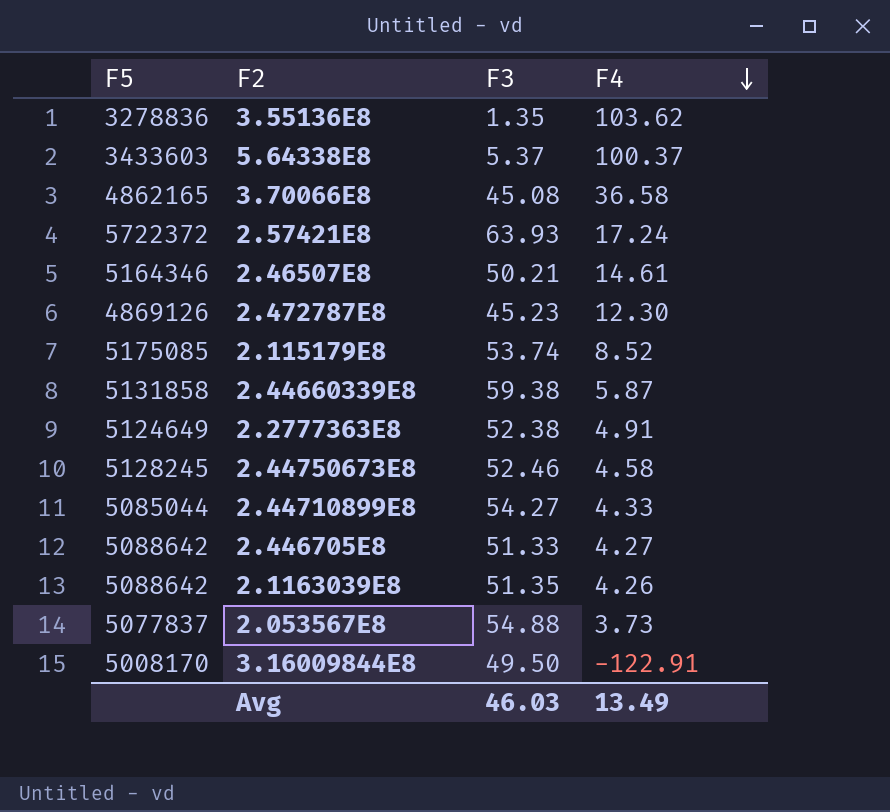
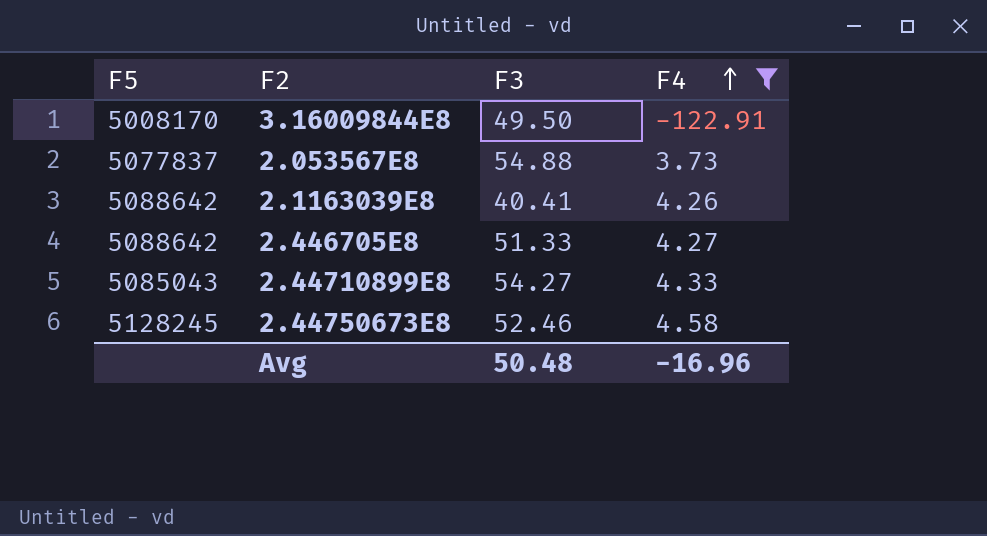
filter: none -> F4 <= 4.58
row order: F4 descending -> F4 ascending
2.1163039E8 | F3: 51.35 -> 40.41
2.44710899E8 | F5: 5085044 -> 5085043
Avg | F3: 46.03 -> 50.48
Avg | F4: 13.49 -> -16.96

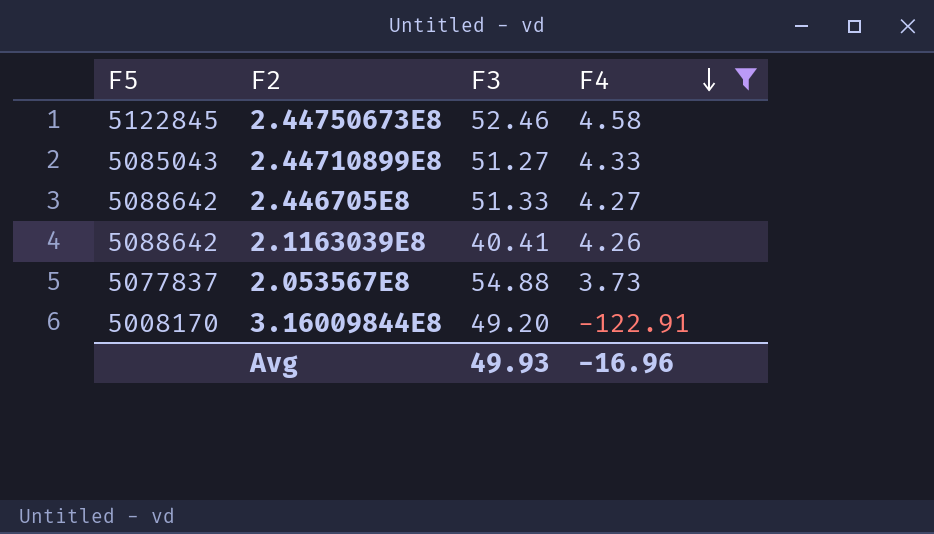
row order: F4 ascending -> F4 descending
2.44750673E8 | F5: 5128245 -> 5122845
2.44710899E8 | F3: 54.27 -> 51.27
3.16009844E8 | F3: 49.50 -> 49.20
Avg | F3: 50.48 -> 49.93

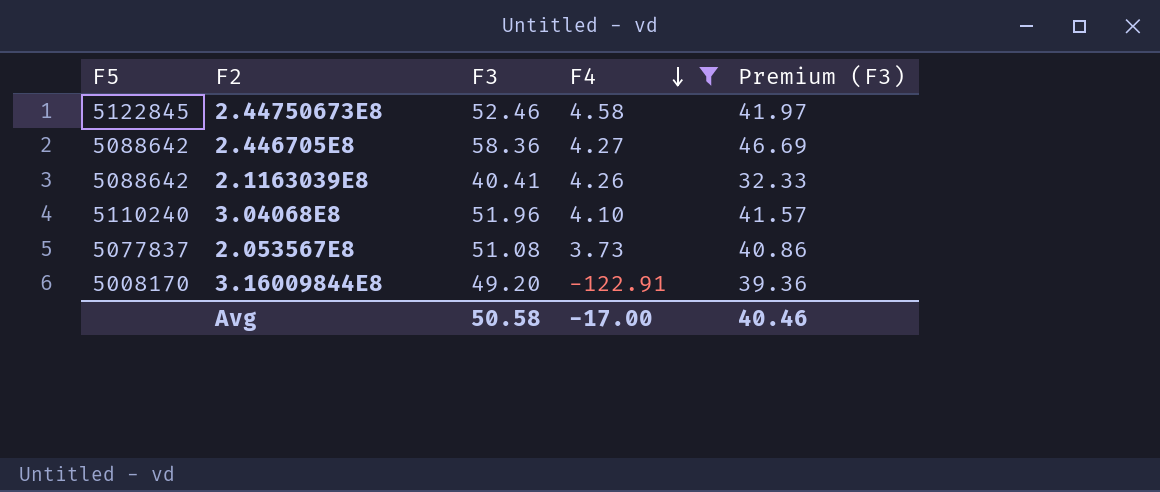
column Premium (F3) | formula: none -> [F3] * 0.8
row 2.44710899E8: 5085043 | 51.27 | 4.33 -> none
2.446705E8 | F3: 51.33 -> 58.36
row 3.04068E8: none -> 5110240 | 51.96 | 4.10 | 41.57
2.053567E8 | F3: 54.88 -> 51.08
Avg | F3: 49.93 -> 50.58
Avg | F4: -16.96 -> -17.00

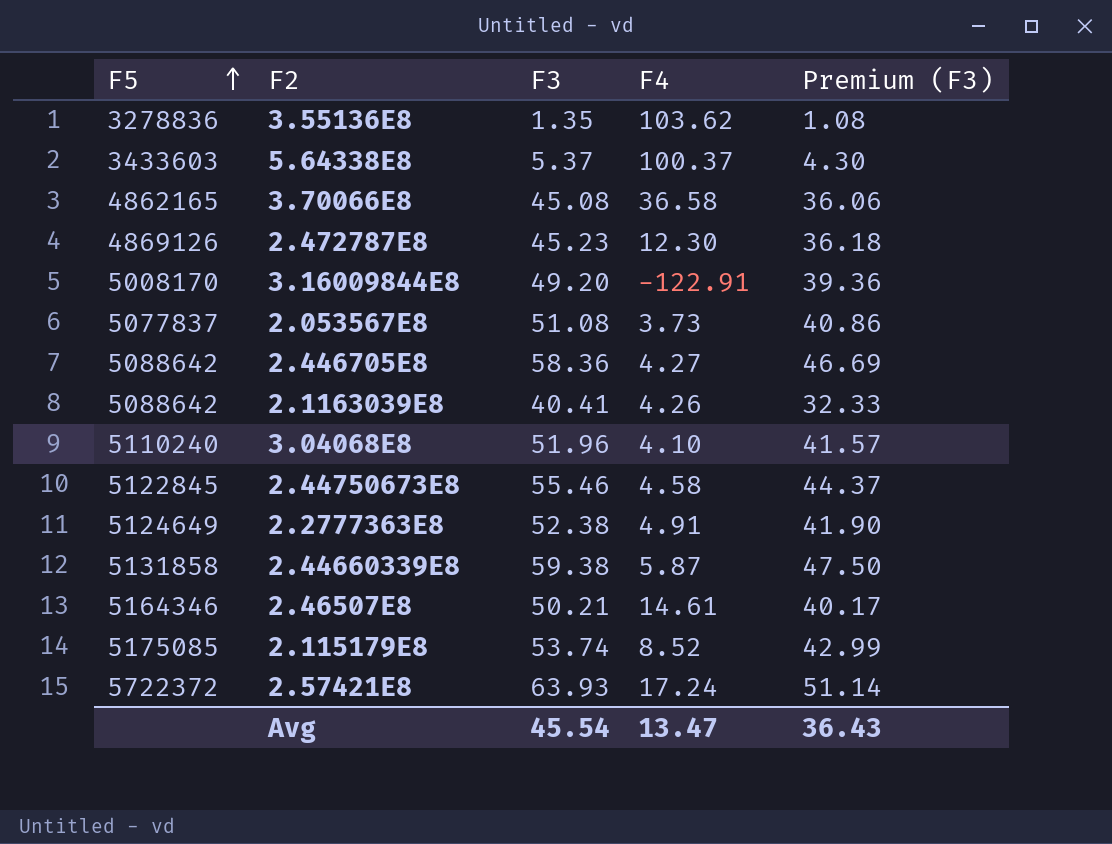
filter: F4 <= 4.58 -> none
row order: F4 descending -> F5 ascending
2.44750673E8 | F3: 52.46 -> 55.46
2.44750673E8 | Premium (F3): 41.97 -> 44.37
Avg | F3: 50.58 -> 45.54
Avg | F4: -17.00 -> 13.47
Avg | Premium (F3): 40.46 -> 36.43

